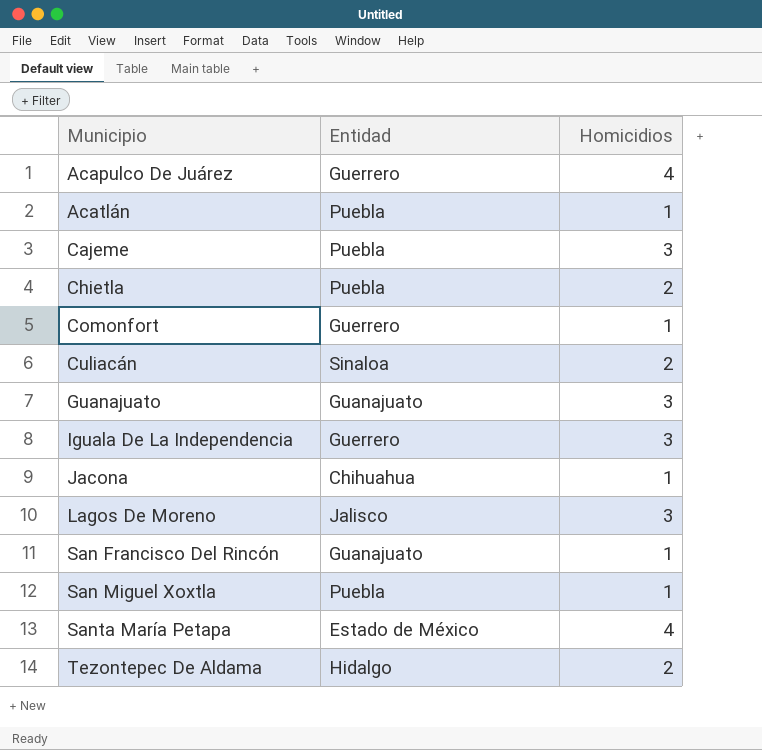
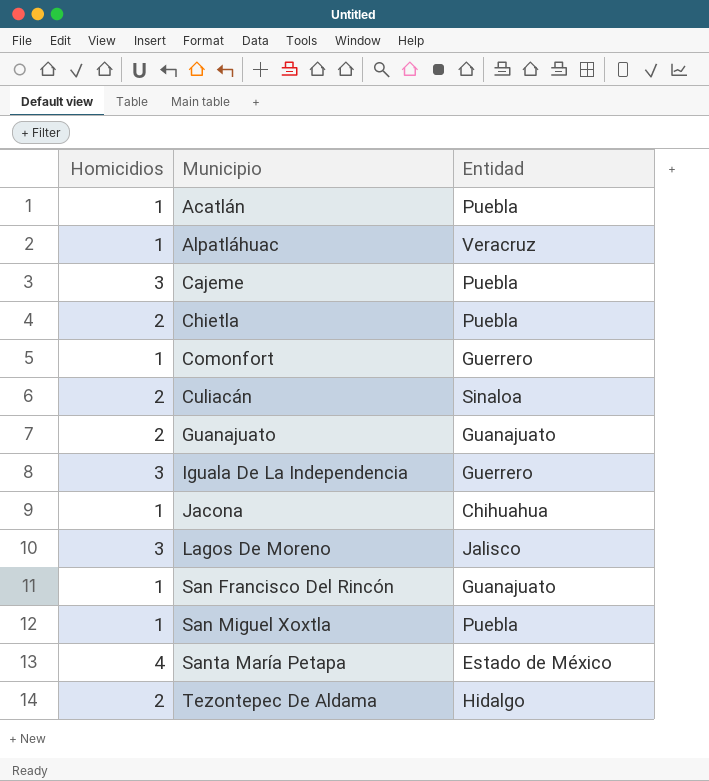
column Homicidios | position: 3 -> 1
row Acapulco De Juárez: Guerrero | 4 -> none
row Alpatláhuac: none -> 1 | Veracruz
Guanajuato | Homicidios: 3 -> 2

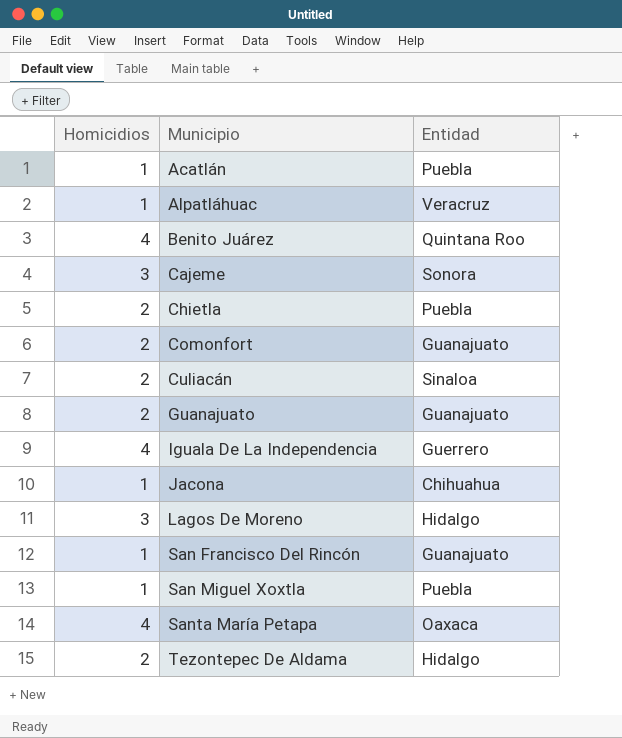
row Benito Juárez: none -> 4 | Quintana Roo
Cajeme | Entidad: Puebla -> Sonora
Comonfort | Homicidios: 1 -> 2
Comonfort | Entidad: Guerrero -> Guanajuato
Iguala De La Independencia | Homicidios: 3 -> 4
Lagos De Moreno | Entidad: Jalisco -> Hidalgo
Santa María Petapa | Entidad: Estado de México -> Oaxaca

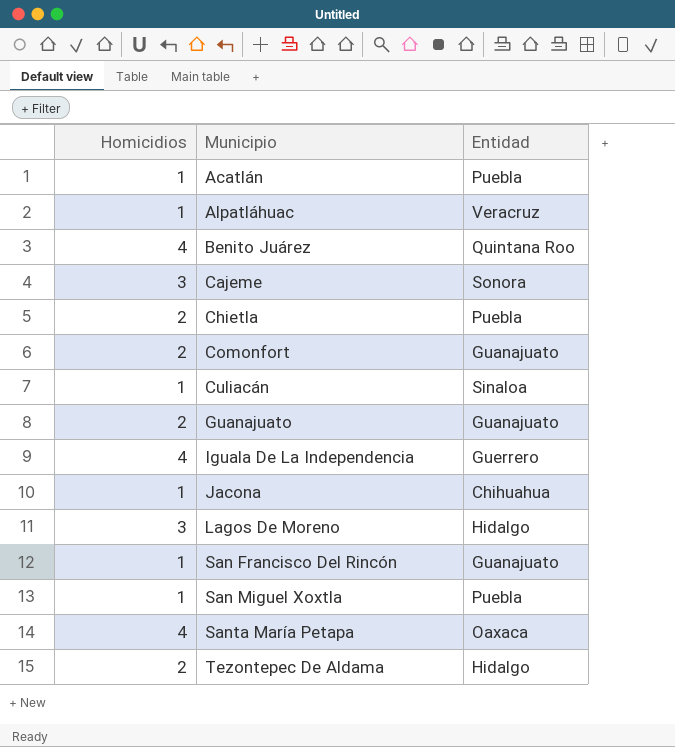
Culiacán | Homicidios: 2 -> 1

